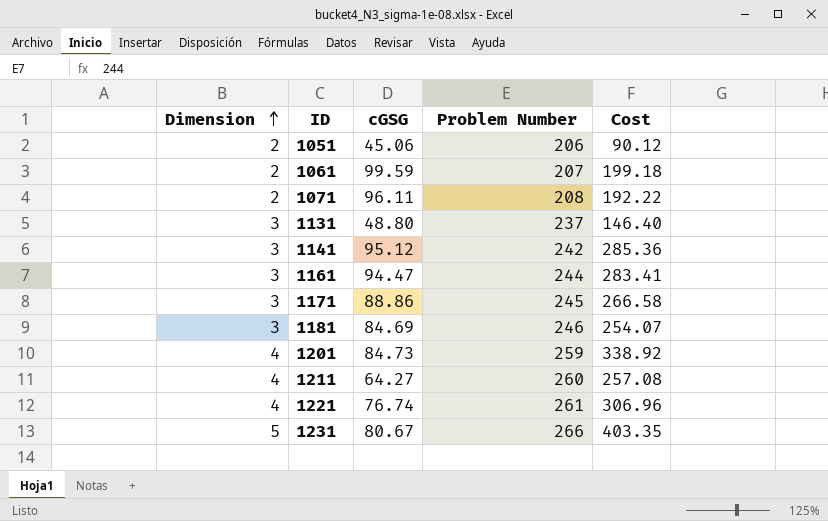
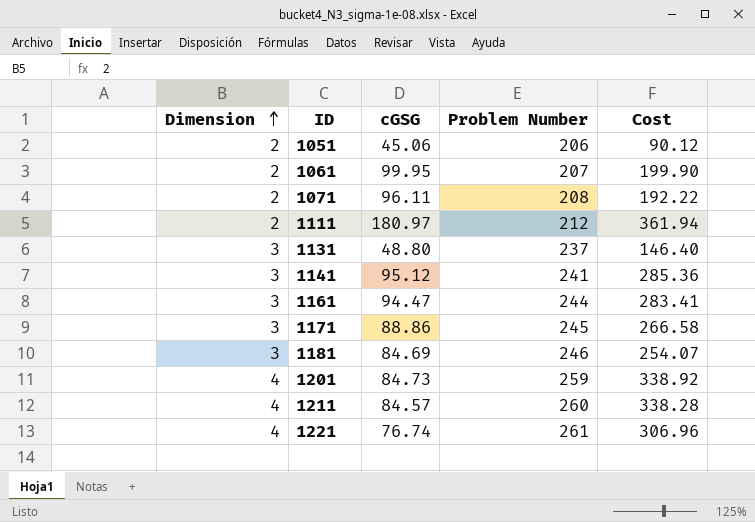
row 1231: 5 | 80.67 | 266 | 403.35 -> none
1061 | cGSG: 99.59 -> 99.95
1061 | Cost: 199.18 -> 199.90
row 1111: none -> 2 | 180.97 | 212 | 361.94
1141 | Problem Number: 242 -> 241
1211 | cGSG: 64.27 -> 84.57
1211 | Cost: 257.08 -> 338.28

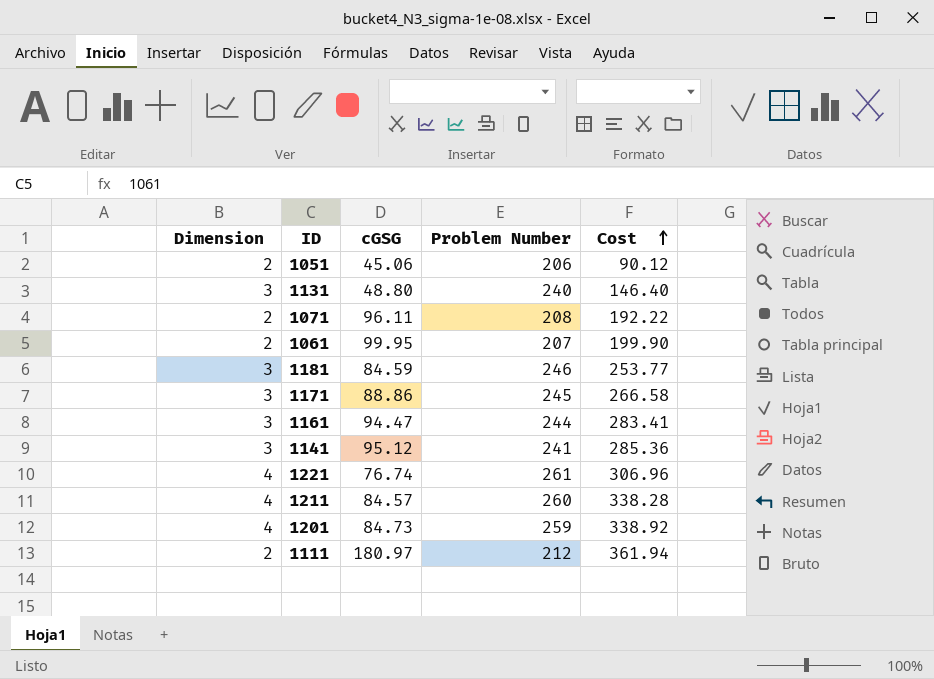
row order: Dimension ascending -> Cost ascending
1131 | Problem Number: 237 -> 240
1181 | cGSG: 84.69 -> 84.59
1181 | Cost: 254.07 -> 253.77

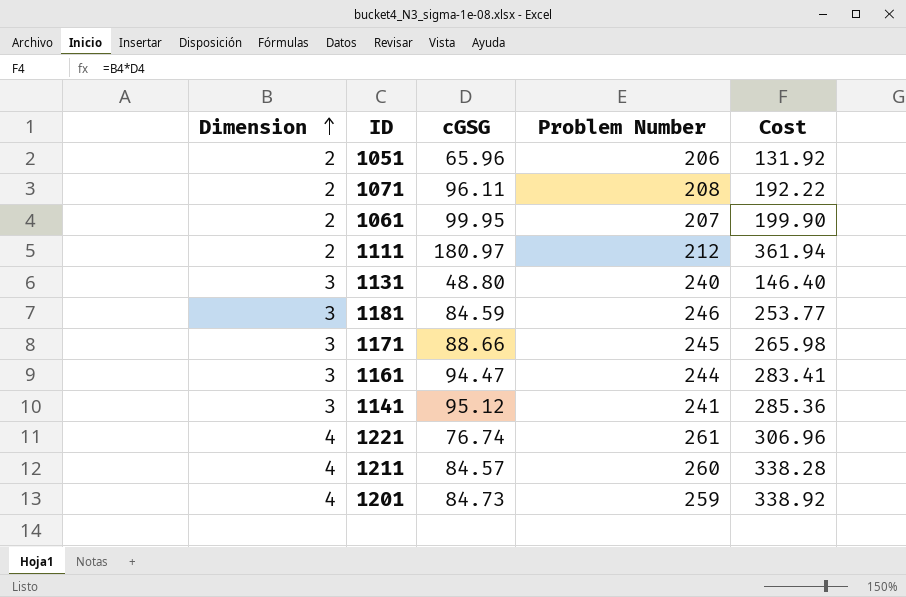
row order: Cost ascending -> Dimension ascending
1051 | cGSG: 45.06 -> 65.96
1051 | Cost: 90.12 -> 131.92
1171 | cGSG: 88.86 -> 88.66
1171 | Cost: 266.58 -> 265.98

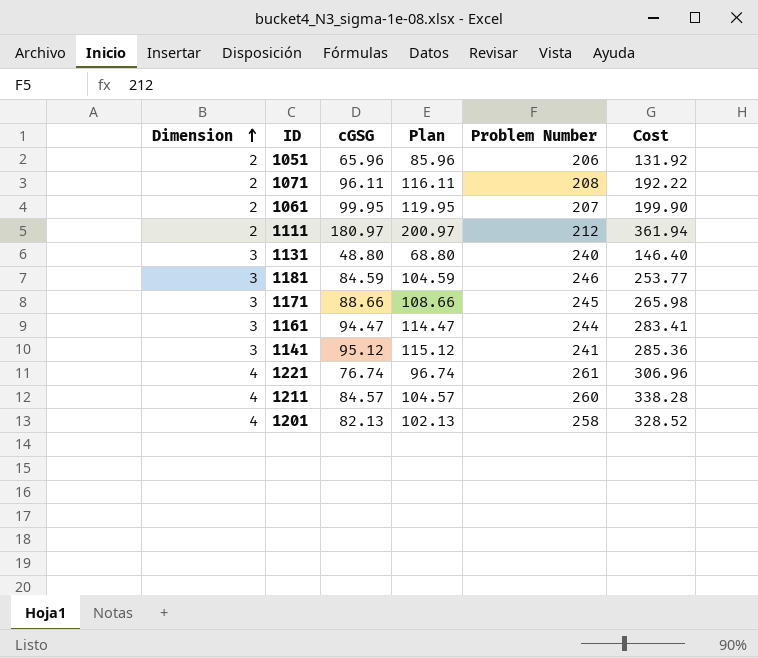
column Plan | formula: none -> [cGSG] + 20
1201 | cGSG: 84.73 -> 82.13
1201 | Problem Number: 259 -> 258
1201 | Cost: 338.92 -> 328.52

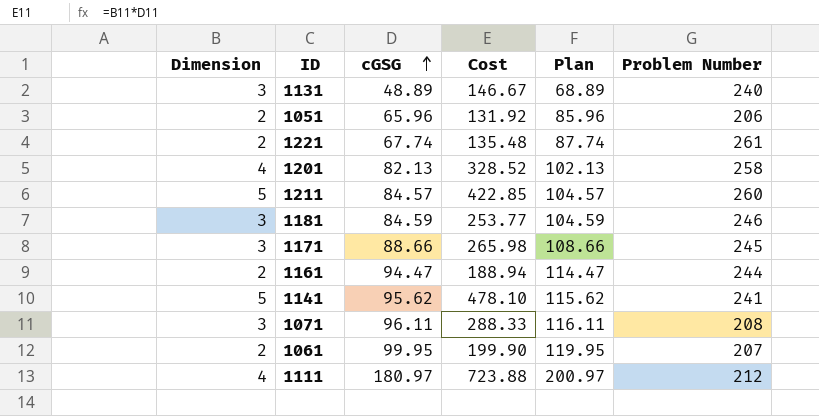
row order: Dimension ascending -> cGSG ascending
column Cost | position: 6 -> 4
1131 | cGSG: 48.80 -> 48.89
1131 | Cost: 146.40 -> 146.67
1131 | Plan: 68.80 -> 68.89
1221 | Dimension: 4 -> 2
1221 | cGSG: 76.74 -> 67.74
1221 | Cost: 306.96 -> 135.48
1221 | Plan: 96.74 -> 87.74
1211 | Dimension: 4 -> 5
1211 | Cost: 338.28 -> 422.85
1161 | Dimension: 3 -> 2
1161 | Cost: 283.41 -> 188.94
1141 | Dimension: 3 -> 5
1141 | cGSG: 95.12 -> 95.62
1141 | Cost: 285.36 -> 478.10
1141 | Plan: 115.12 -> 115.62
1071 | Dimension: 2 -> 3
1071 | Cost: 192.22 -> 288.33
1111 | Dimension: 2 -> 4
1111 | Cost: 361.94 -> 723.88

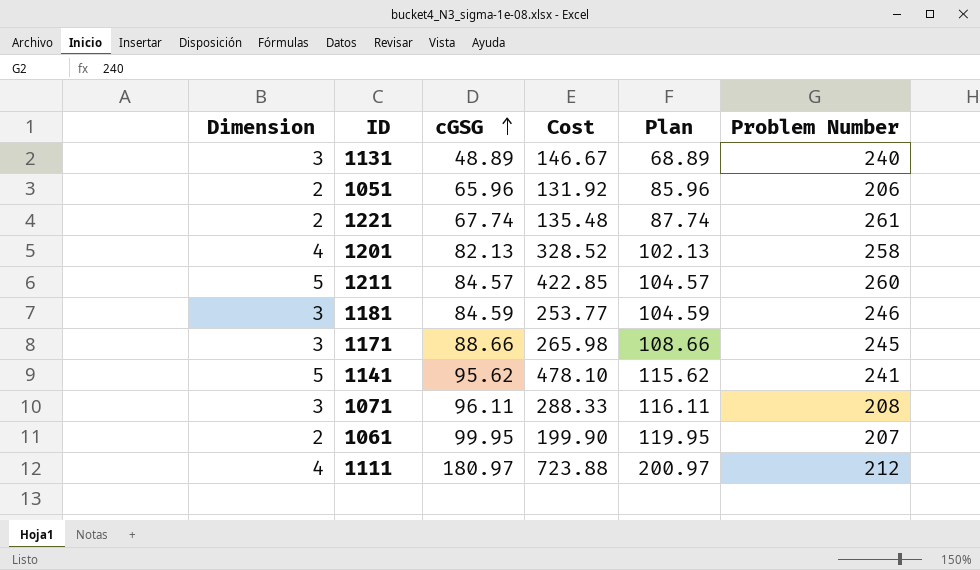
row 1161: 2 | 94.47 | 188.94 | 114.47 | 244 -> none

